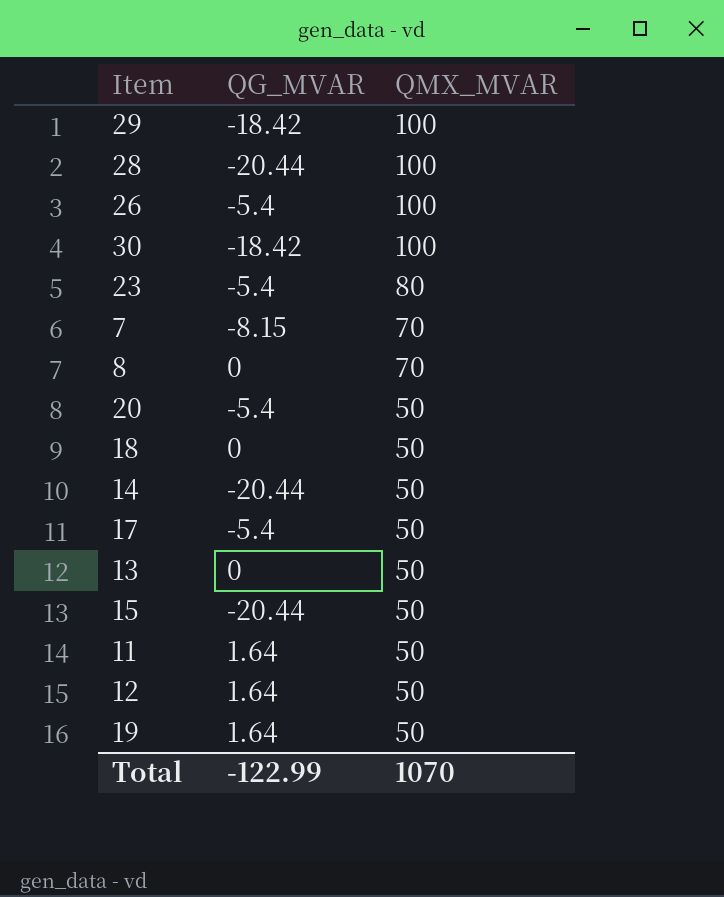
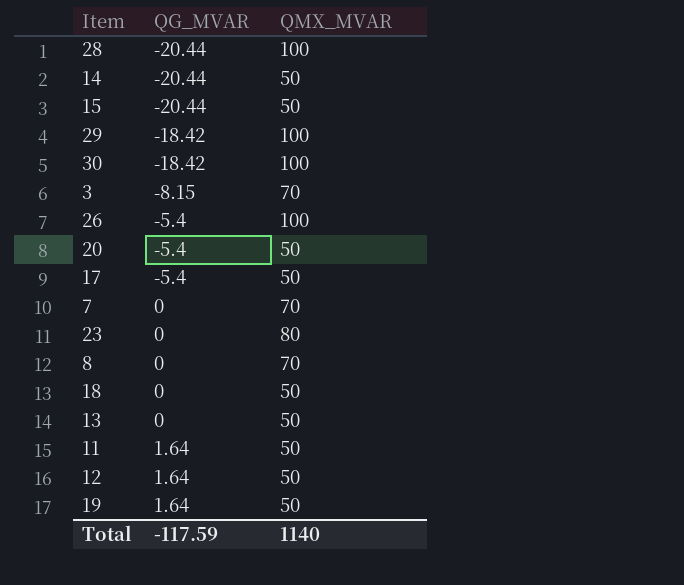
row order: QMX_MVAR descending -> QG_MVAR ascending
row 3: none -> -8.15 | 70
7 | QG_MVAR: -8.15 -> 0
23 | QG_MVAR: -5.4 -> 0
Total | QG_MVAR: -122.99 -> -117.59
Total | QMX_MVAR: 1070 -> 1140

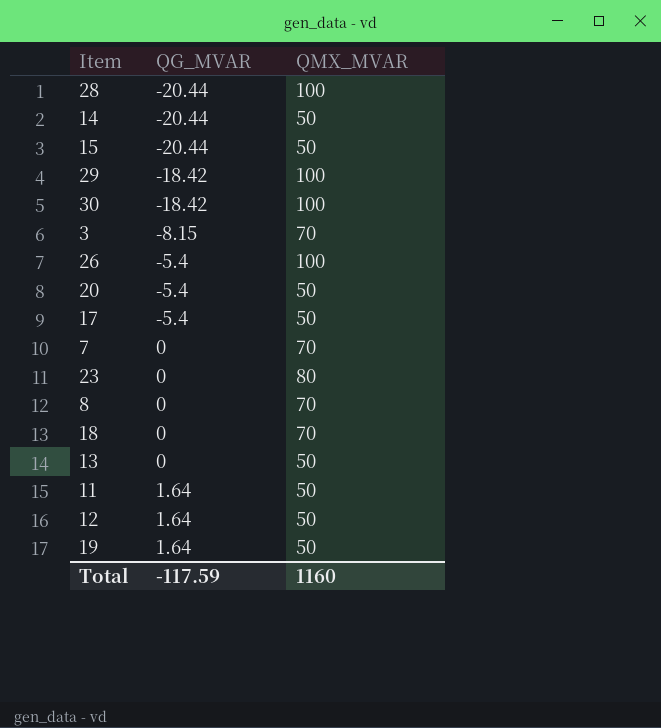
18 | QMX_MVAR: 50 -> 70
Total | QMX_MVAR: 1140 -> 1160

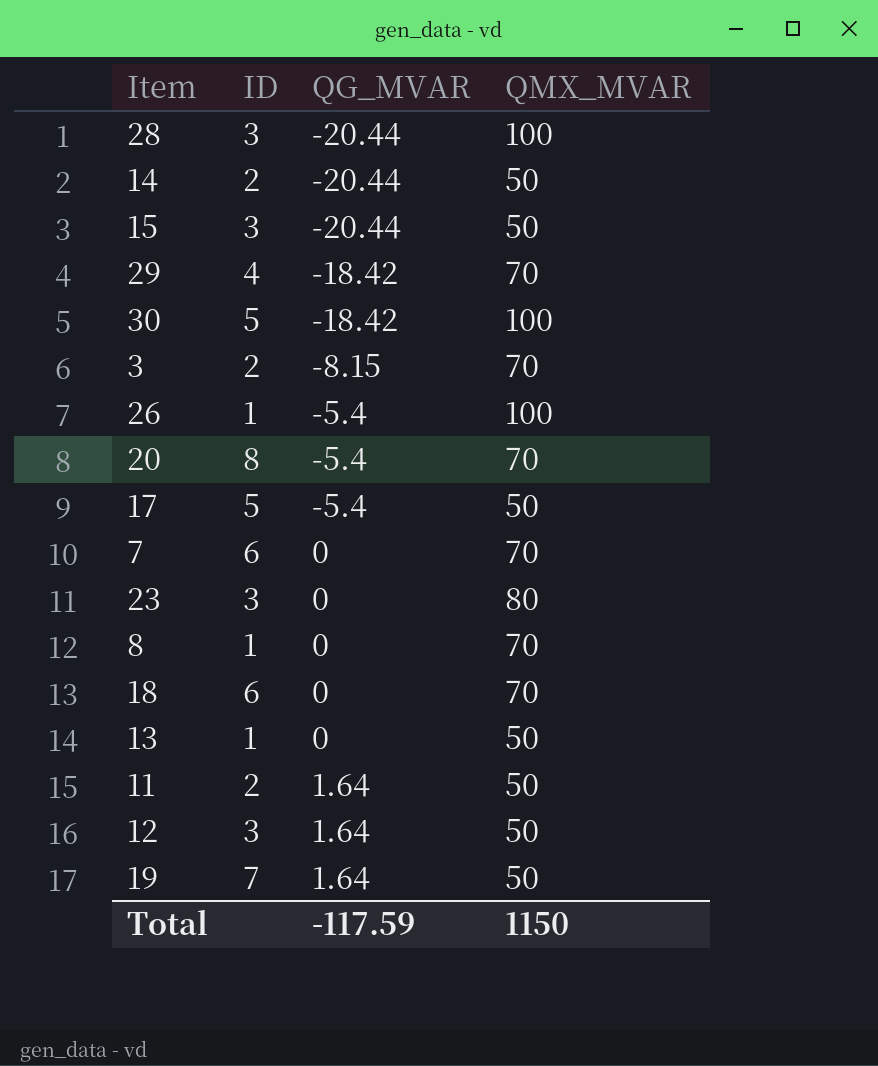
column ID | position: none -> 2
29 | QMX_MVAR: 100 -> 70
20 | QMX_MVAR: 50 -> 70
Total | QMX_MVAR: 1160 -> 1150

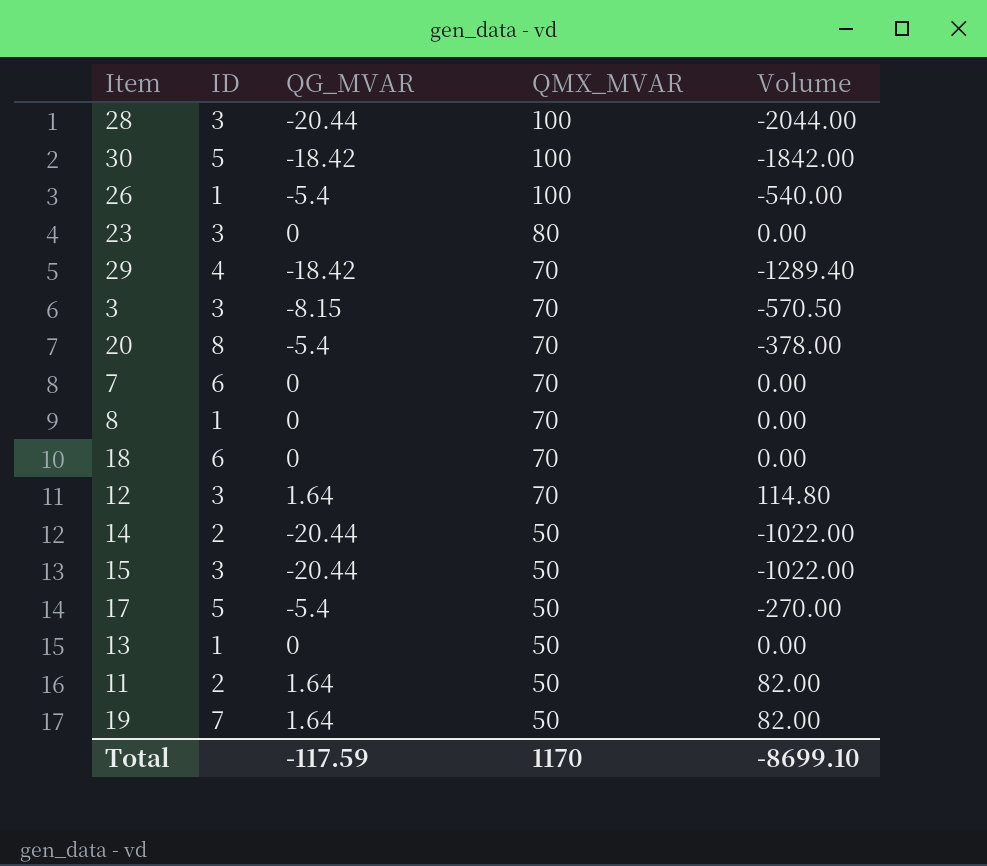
row order: QG_MVAR ascending -> QMX_MVAR descending
column Volume | formula: none -> [QG_MVAR] * [QMX_MVAR]
3 | ID: 2 -> 3
12 | QMX_MVAR: 50 -> 70
Total | QMX_MVAR: 1150 -> 1170

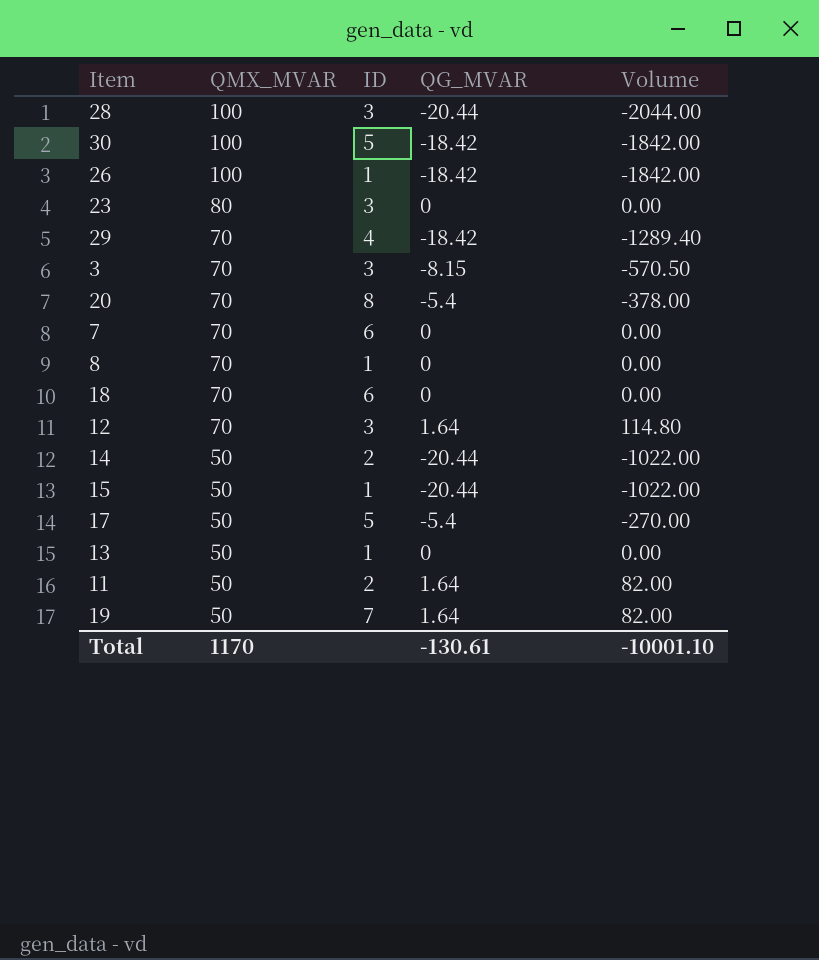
column QMX_MVAR | position: 4 -> 2
26 | QG_MVAR: -5.4 -> -18.42
26 | Volume: -540.00 -> -1842.00
15 | ID: 3 -> 1
Total | QG_MVAR: -117.59 -> -130.61
Total | Volume: -8699.10 -> -10001.10

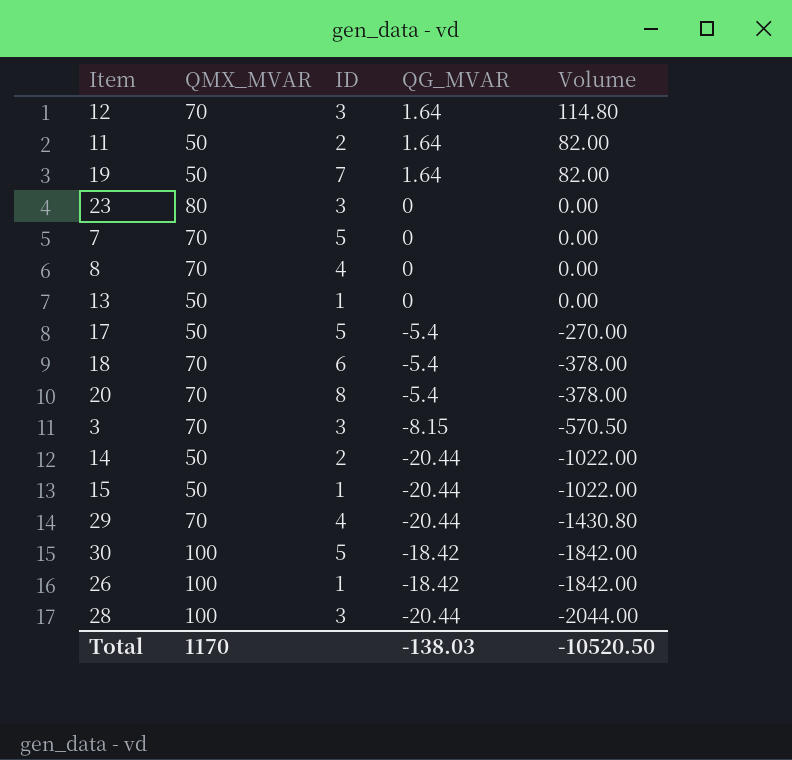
row order: QMX_MVAR descending -> Volume descending
7 | ID: 6 -> 5
8 | ID: 1 -> 4
18 | QG_MVAR: 0 -> -5.4
18 | Volume: 0.00 -> -378.00
29 | QG_MVAR: -18.42 -> -20.44
29 | Volume: -1289.40 -> -1430.80
Total | QG_MVAR: -130.61 -> -138.03
Total | Volume: -10001.10 -> -10520.50

